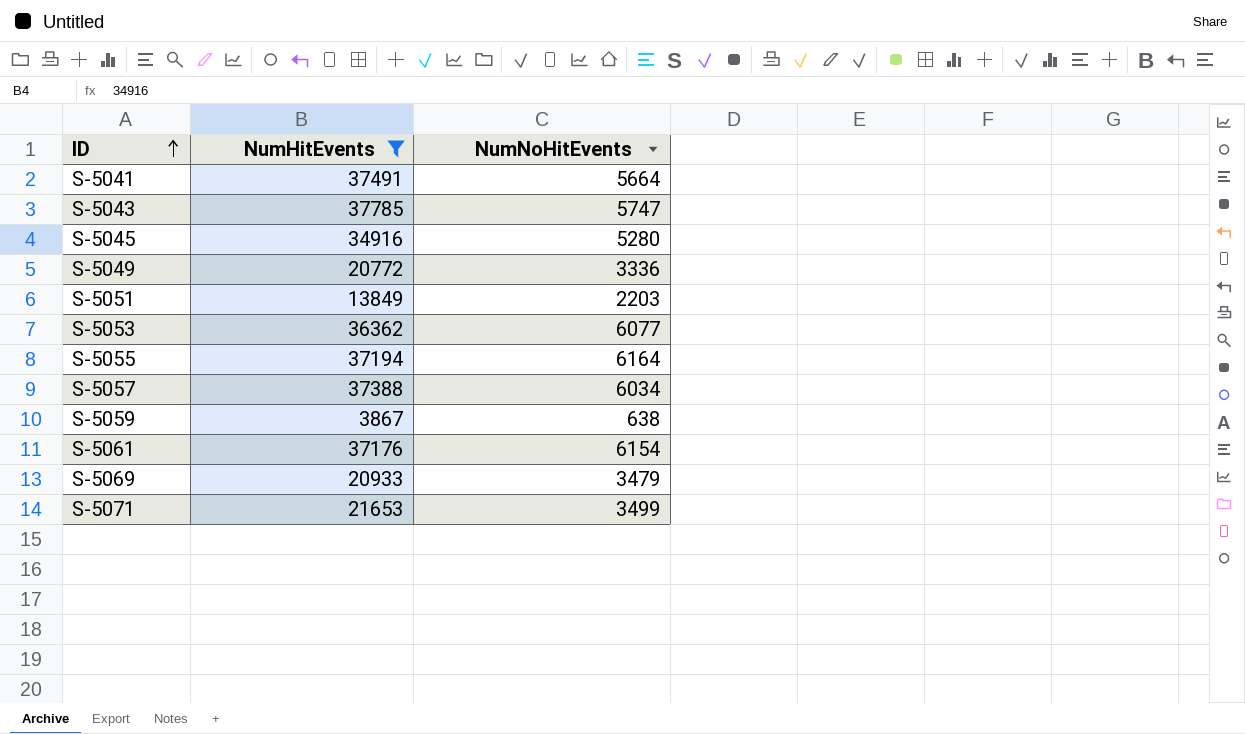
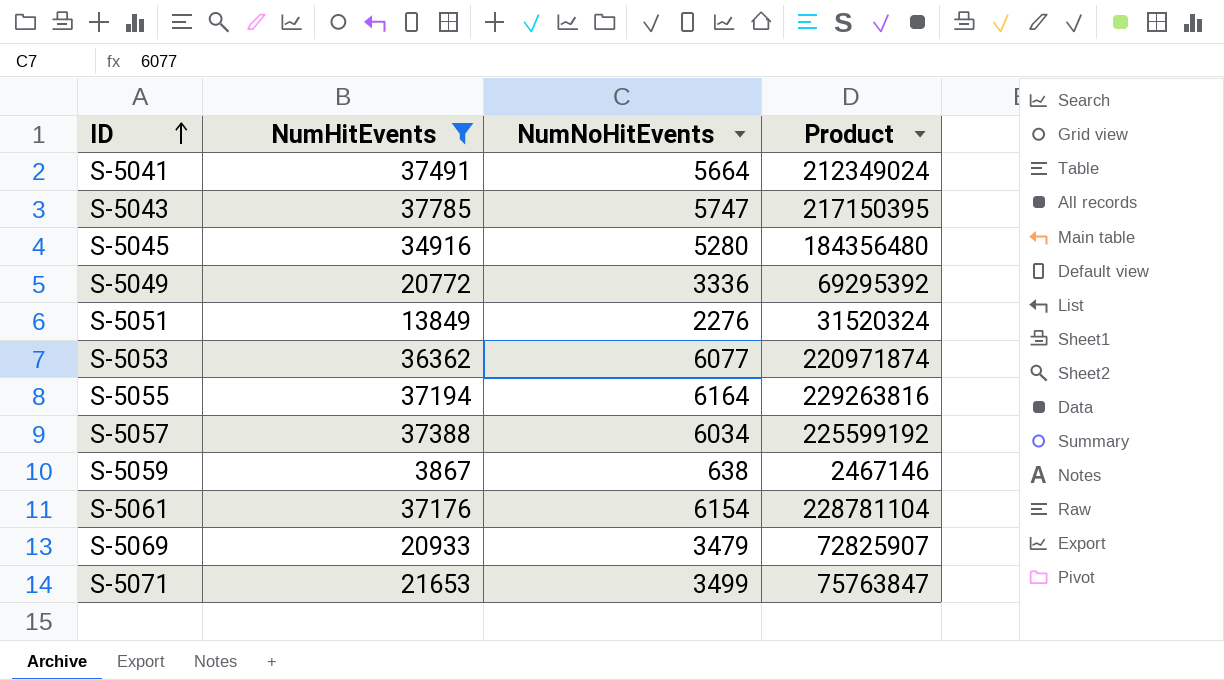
column Product | formula: none -> [NumHitEvents] * [NumNoHitEvents]
S-5051 | NumNoHitEvents: 2203 -> 2276

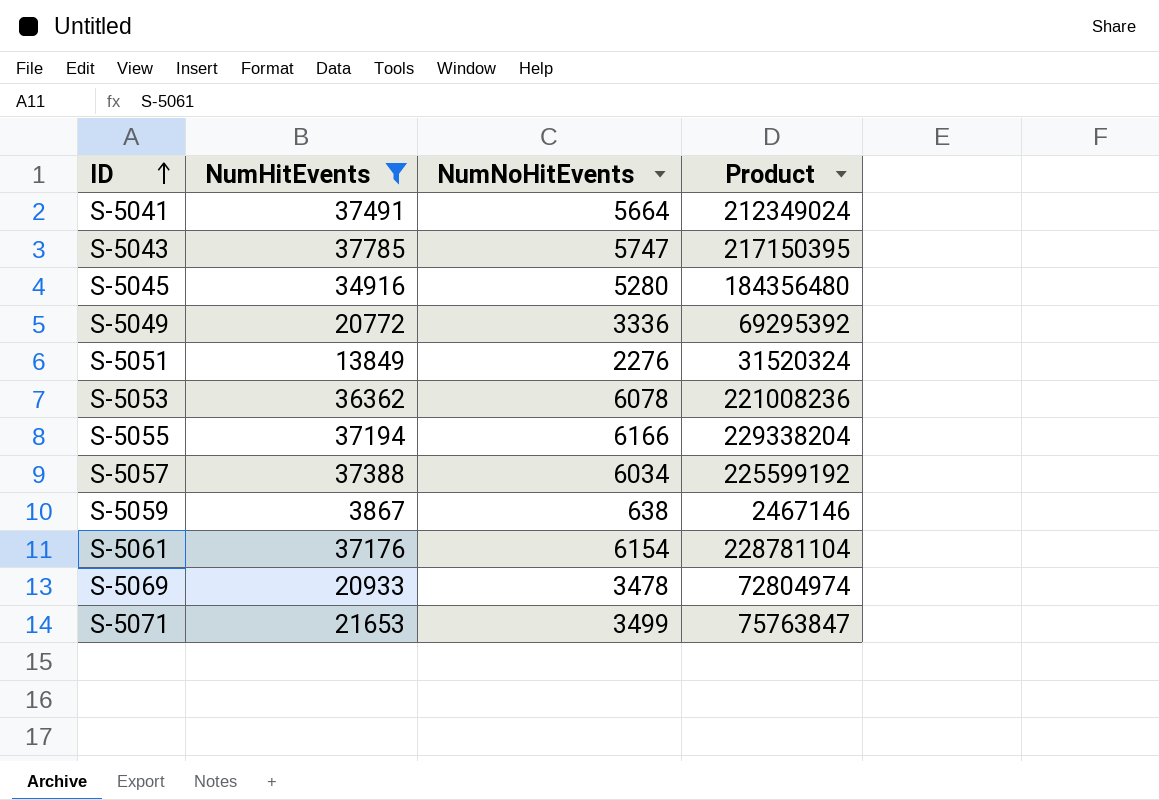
S-5053 | NumNoHitEvents: 6077 -> 6078
S-5053 | Product: 220971874 -> 221008236
S-5055 | NumNoHitEvents: 6164 -> 6166
S-5055 | Product: 229263816 -> 229338204
S-5069 | NumNoHitEvents: 3479 -> 3478
S-5069 | Product: 72825907 -> 72804974

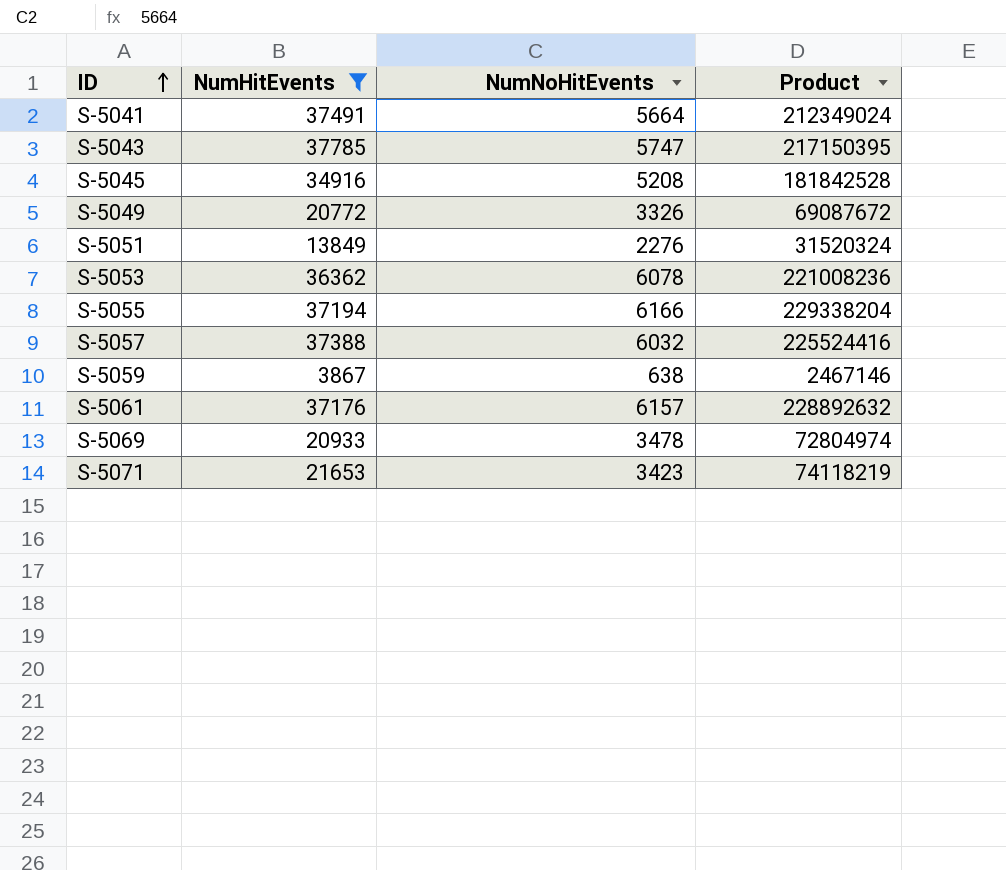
S-5045 | NumNoHitEvents: 5280 -> 5208
S-5045 | Product: 184356480 -> 181842528
S-5049 | NumNoHitEvents: 3336 -> 3326
S-5049 | Product: 69295392 -> 69087672
S-5057 | NumNoHitEvents: 6034 -> 6032
S-5057 | Product: 225599192 -> 225524416
S-5061 | NumNoHitEvents: 6154 -> 6157
S-5061 | Product: 228781104 -> 228892632
S-5071 | NumNoHitEvents: 3499 -> 3423
S-5071 | Product: 75763847 -> 74118219

